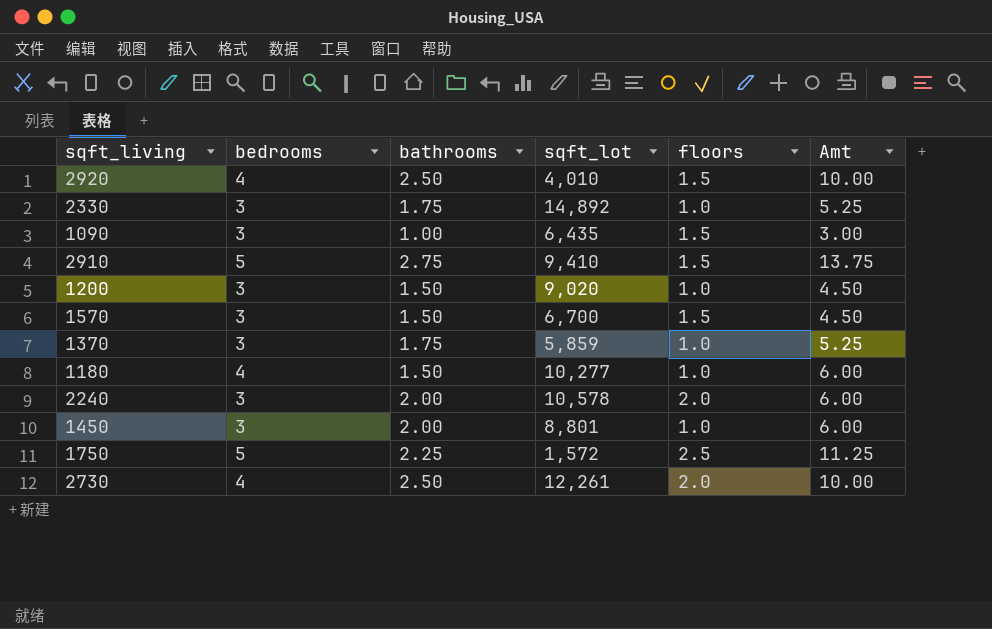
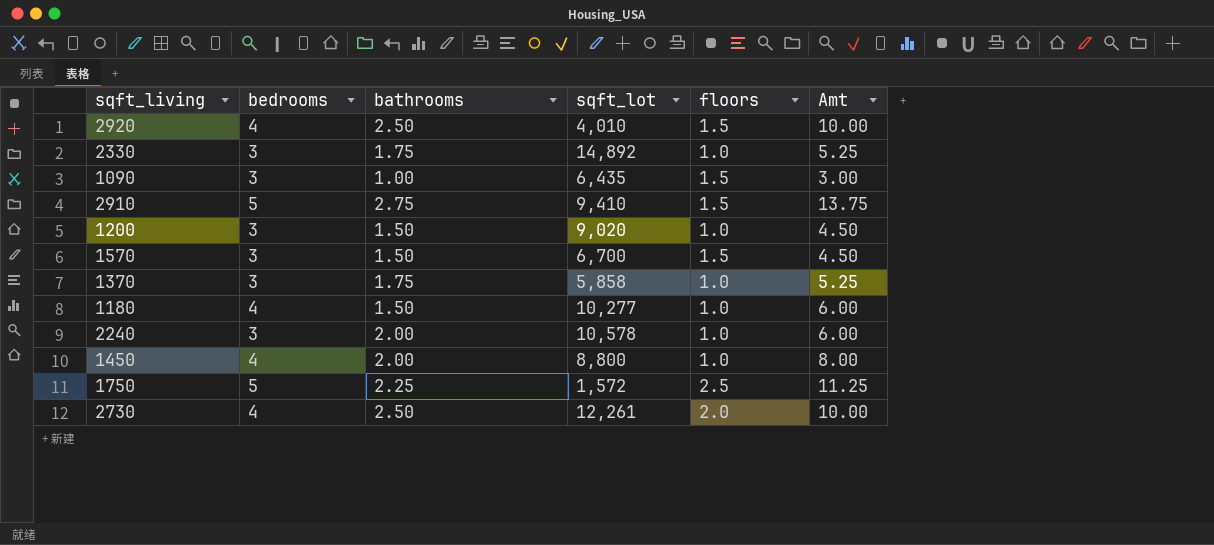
1370 | sqft_lot: 5,859 -> 5,858
2240 | floors: 2.0 -> 1.0
1450 | bedrooms: 3 -> 4
1450 | sqft_lot: 8,801 -> 8,800
1450 | Amt: 6.00 -> 8.00

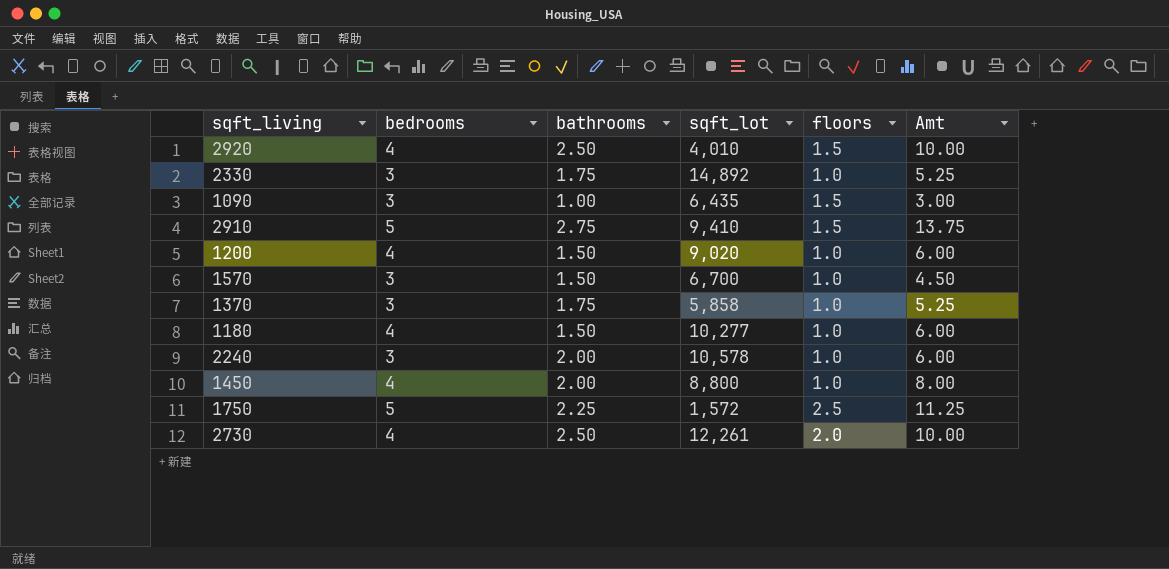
1200 | bedrooms: 3 -> 4
1200 | Amt: 4.50 -> 6.00
1570 | floors: 1.5 -> 1.0

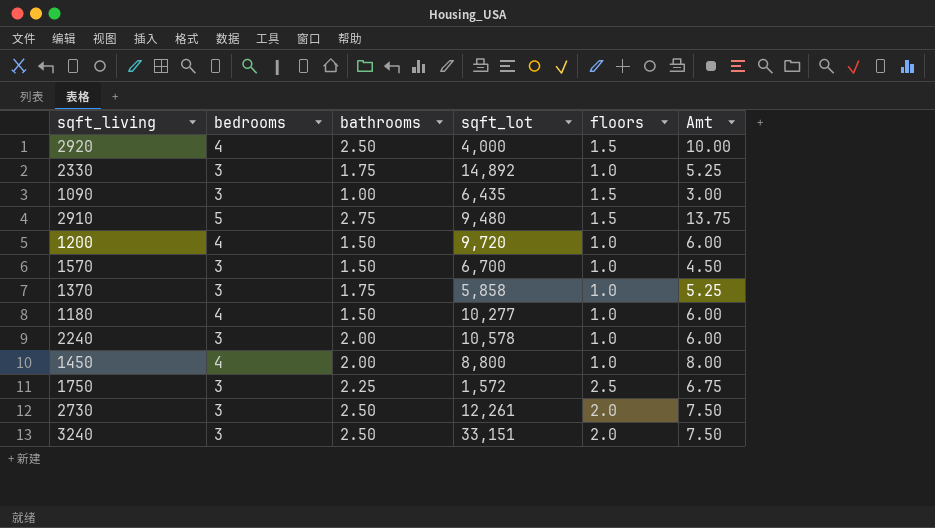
2920 | sqft_lot: 4,010 -> 4,000
2910 | sqft_lot: 9,410 -> 9,480
1200 | sqft_lot: 9,020 -> 9,720
1750 | bedrooms: 5 -> 3
1750 | Amt: 11.25 -> 6.75
2730 | bedrooms: 4 -> 3
2730 | Amt: 10.00 -> 7.50
row 3240: none -> 3 | 2.50 | 33,151 | 2.0 | 7.50

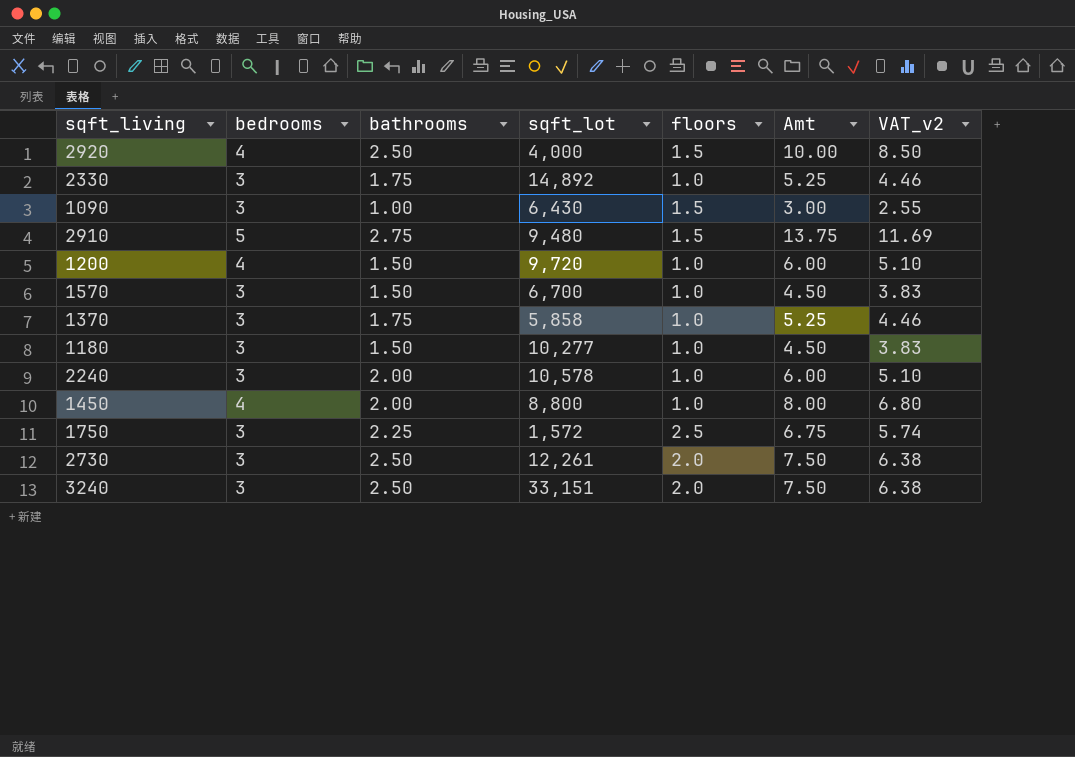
column VAT_v2 | formula: none -> [Amt] * 0.85
1090 | sqft_lot: 6,435 -> 6,430
1180 | bedrooms: 4 -> 3
1180 | Amt: 6.00 -> 4.50

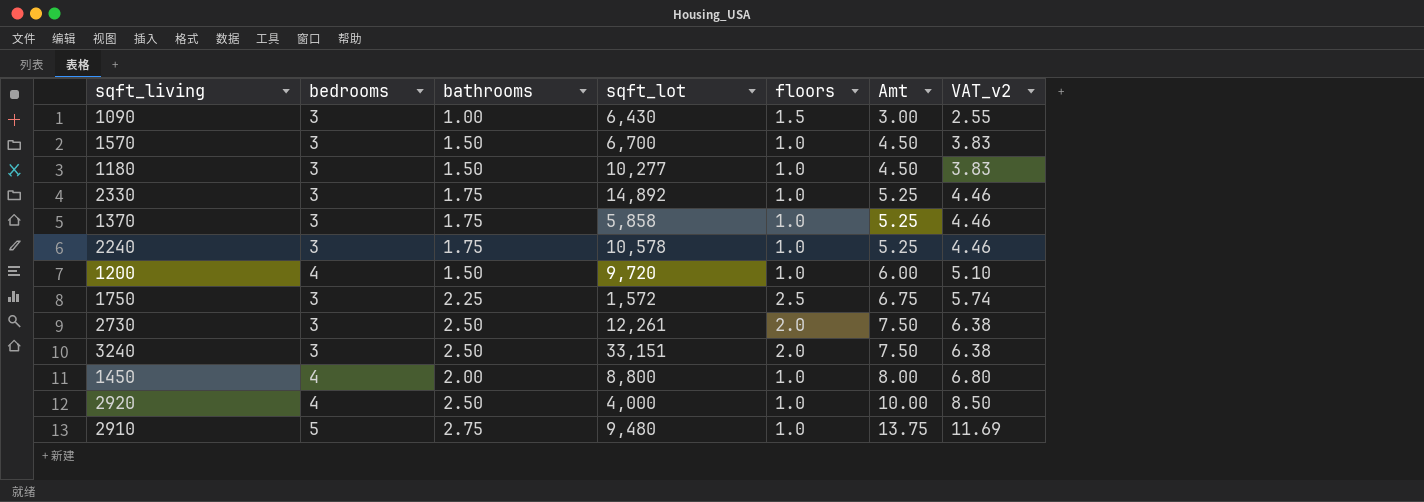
row order: none -> Amt ascending
2240 | bathrooms: 2.00 -> 1.75
2240 | Amt: 6.00 -> 5.25
2240 | VAT_v2: 5.10 -> 4.46
2920 | floors: 1.5 -> 1.0
2910 | floors: 1.5 -> 1.0

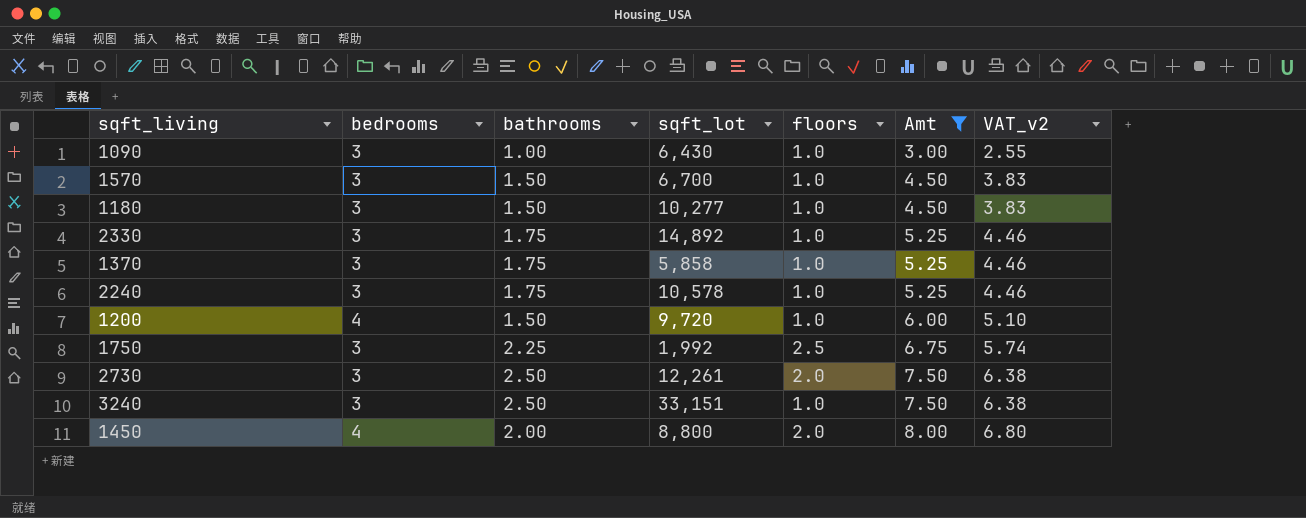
filter: none -> Amt <= 8.00
1090 | floors: 1.5 -> 1.0
1750 | sqft_lot: 1,572 -> 1,992
3240 | floors: 2.0 -> 1.0
1450 | floors: 1.0 -> 2.0

